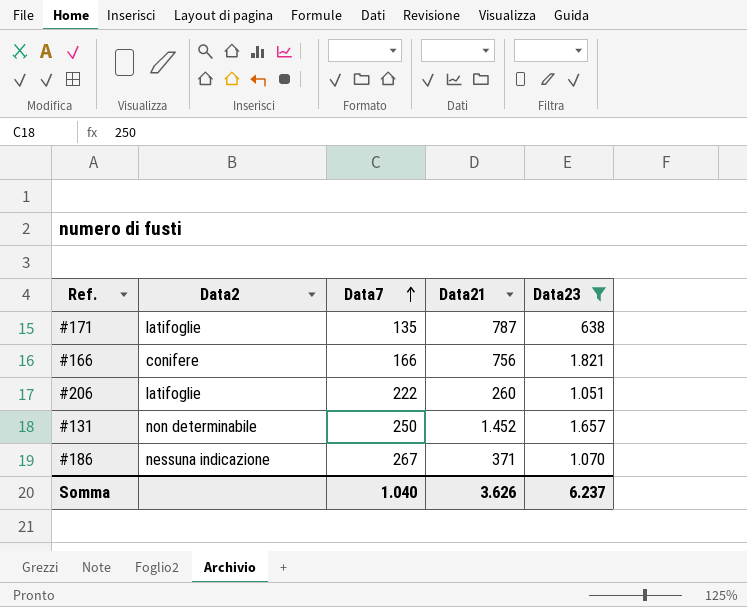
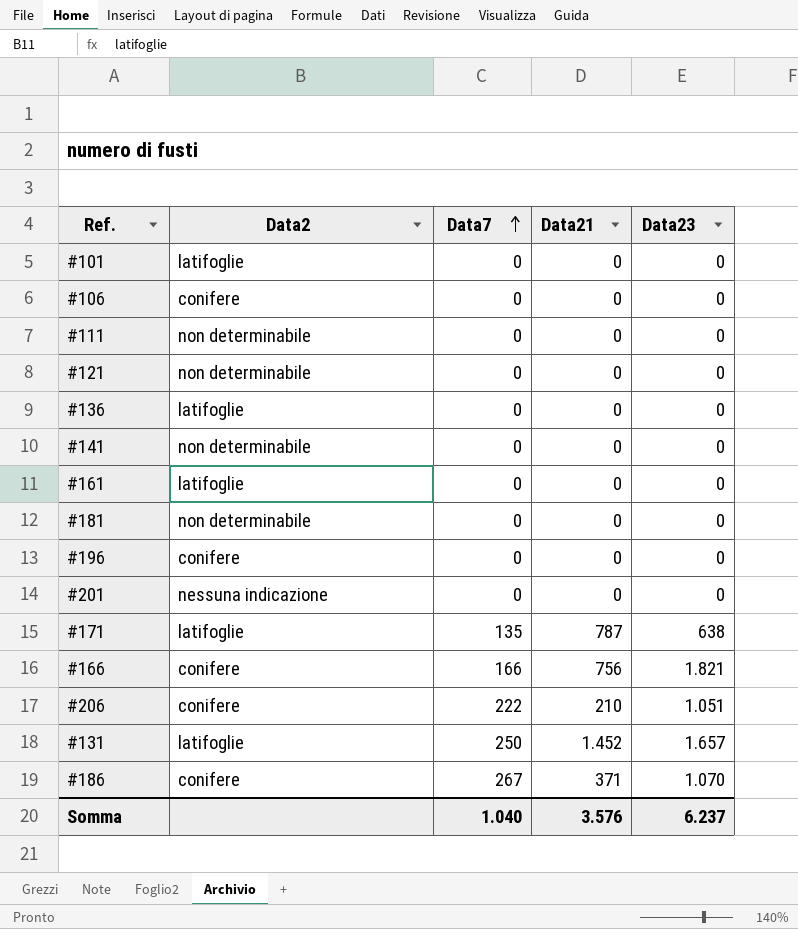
filter: Data23 != 0 -> none
#206 | Data2: latifoglie -> conifere
#206 | Data21: 260 -> 210
#131 | Data2: non determinabile -> latifoglie
#186 | Data2: nessuna indicazione -> conifere
Somma | Data21: 3.626 -> 3.576

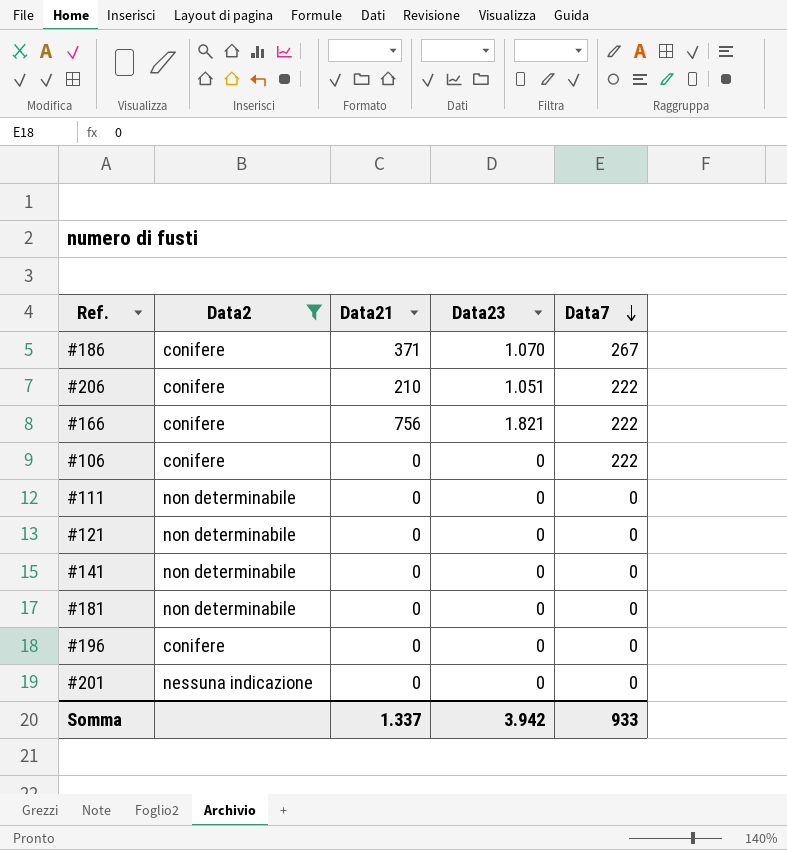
filter: none -> Data2 != latifoglie
row order: Data7 ascending -> Data7 descending
column Data7 | position: 3 -> 5
#166 | Data7: 166 -> 222
#106 | Data7: 0 -> 222
Somma | Data21: 3.576 -> 1.337
Somma | Data23: 6.237 -> 3.942
Somma | Data7: 1.040 -> 933

